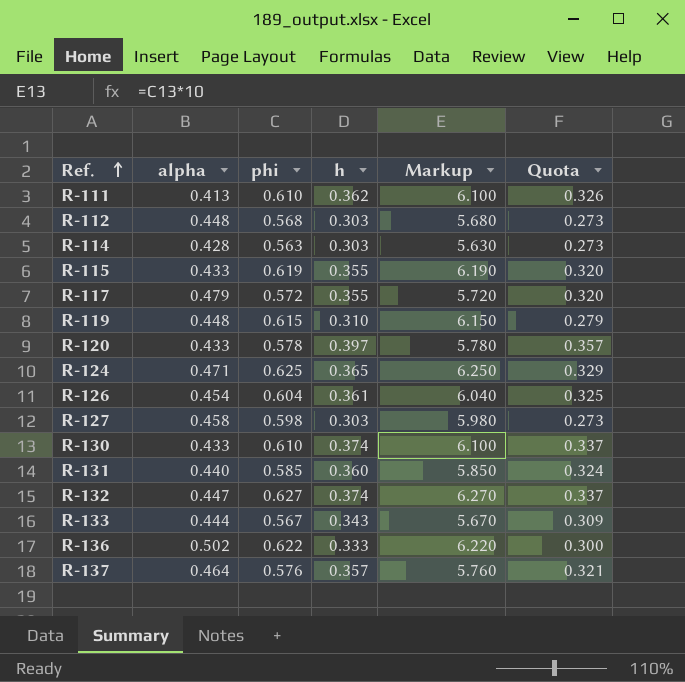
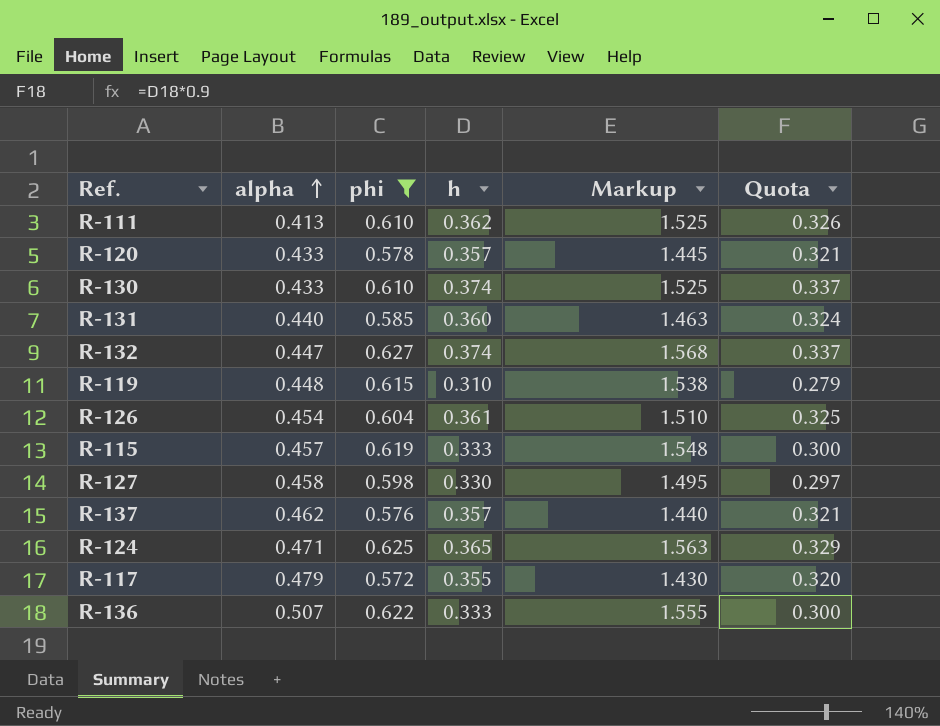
filter: none -> phi >= 0.572
row order: Ref. ascending -> alpha ascending
column Markup | formula: [phi] * 10 -> [phi] * 2.5
R-120 | h: 0.397 -> 0.357
R-120 | Quota: 0.357 -> 0.321
R-115 | alpha: 0.433 -> 0.457
R-115 | h: 0.355 -> 0.333
R-115 | Quota: 0.320 -> 0.300
R-127 | h: 0.303 -> 0.330
R-127 | Quota: 0.273 -> 0.297
R-137 | alpha: 0.464 -> 0.462
R-136 | alpha: 0.502 -> 0.507

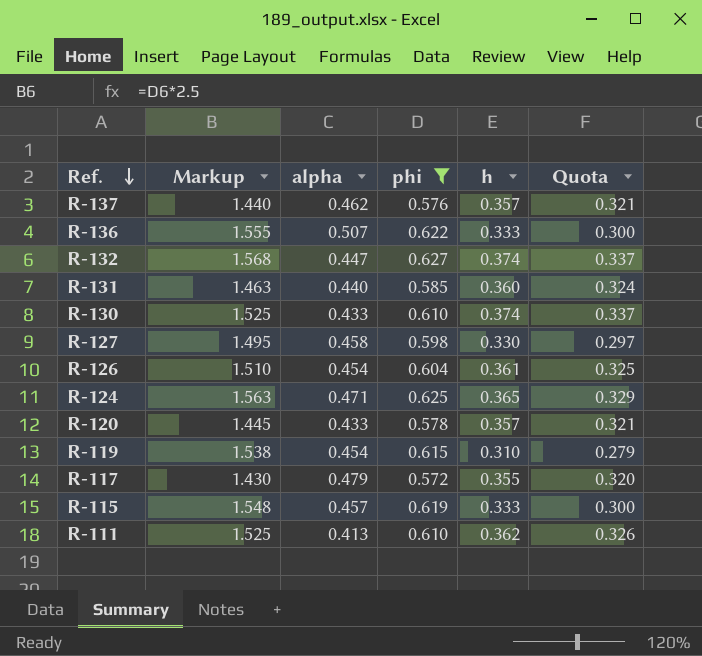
row order: alpha ascending -> Ref. descending
column Markup | position: 5 -> 2
R-119 | alpha: 0.448 -> 0.454

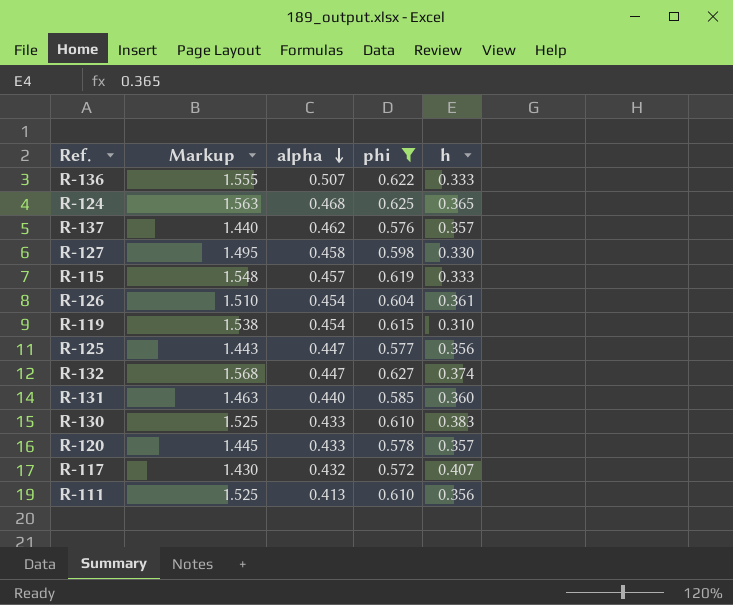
row order: Ref. descending -> alpha descending
column Quota | formula: [h] * 0.9 -> none
R-124 | alpha: 0.471 -> 0.468
row R-125: none -> 1.443 | 0.447 | 0.577 | 0.356
R-130 | h: 0.374 -> 0.383
R-117 | alpha: 0.479 -> 0.432
R-117 | h: 0.355 -> 0.407
R-111 | h: 0.362 -> 0.356

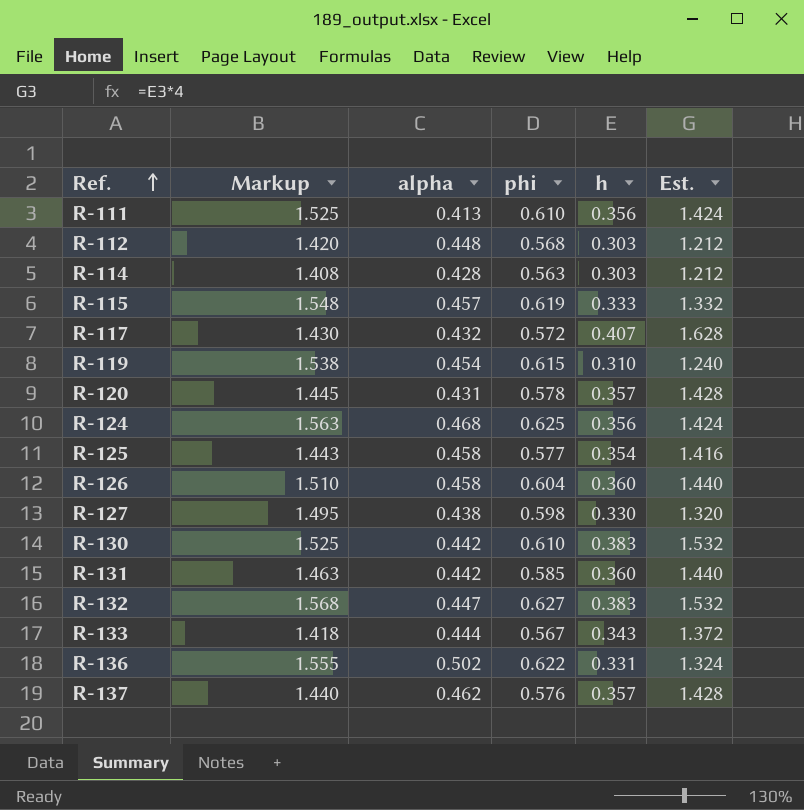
filter: phi >= 0.572 -> none
row order: alpha descending -> Ref. ascending
column Est. | formula: none -> [h] * 4
R-120 | alpha: 0.433 -> 0.431
R-124 | h: 0.365 -> 0.356
R-125 | alpha: 0.447 -> 0.458
R-125 | h: 0.356 -> 0.354
R-126 | alpha: 0.454 -> 0.458
R-126 | h: 0.361 -> 0.360
R-127 | alpha: 0.458 -> 0.438
R-130 | alpha: 0.433 -> 0.442
R-131 | alpha: 0.440 -> 0.442
R-132 | h: 0.374 -> 0.383
R-136 | alpha: 0.507 -> 0.502
R-136 | h: 0.333 -> 0.331

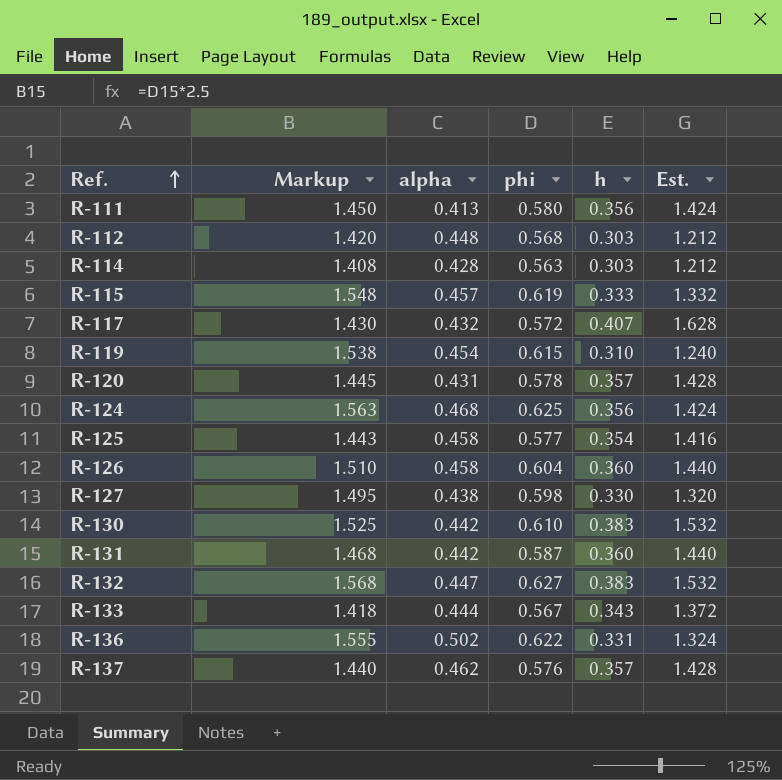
R-111 | Markup: 1.525 -> 1.450
R-111 | phi: 0.610 -> 0.580
R-131 | Markup: 1.463 -> 1.468
R-131 | phi: 0.585 -> 0.587

